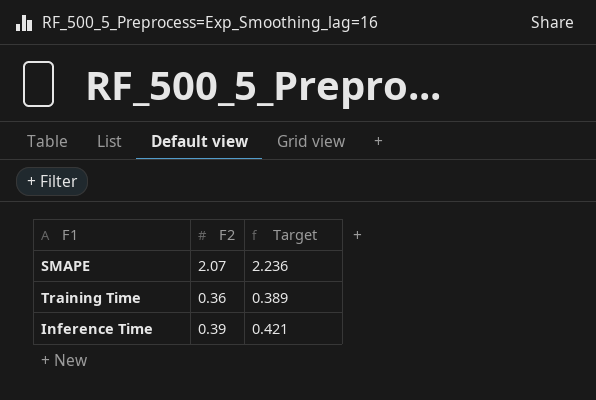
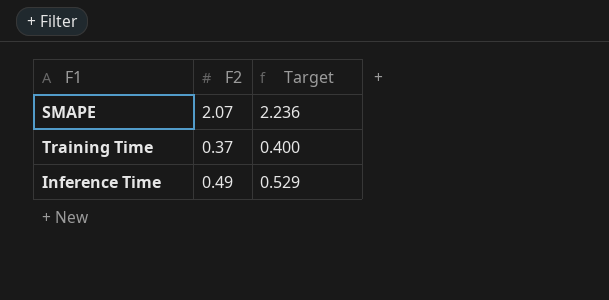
Training Time | F2: 0.36 -> 0.37
Training Time | Target: 0.389 -> 0.400
Inference Time | F2: 0.39 -> 0.49
Inference Time | Target: 0.421 -> 0.529

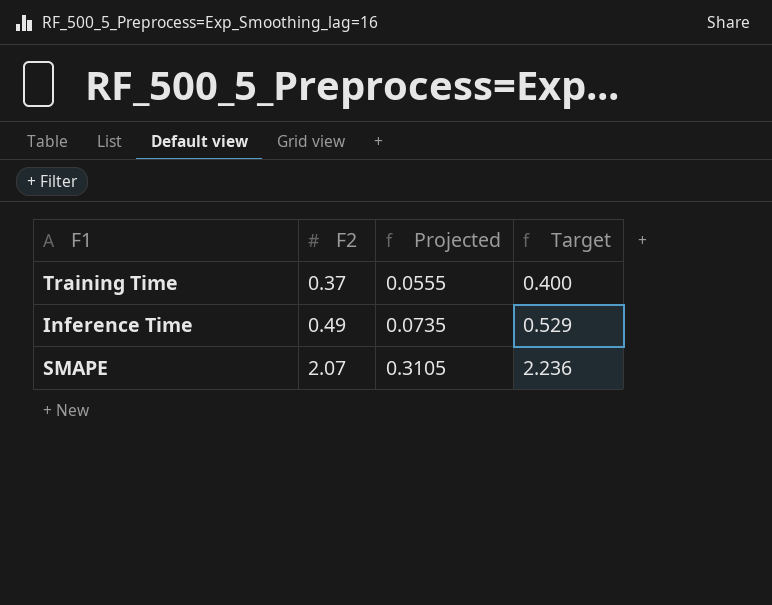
row order: none -> F2 ascending
column Projected | formula: none -> [F2] * 0.15

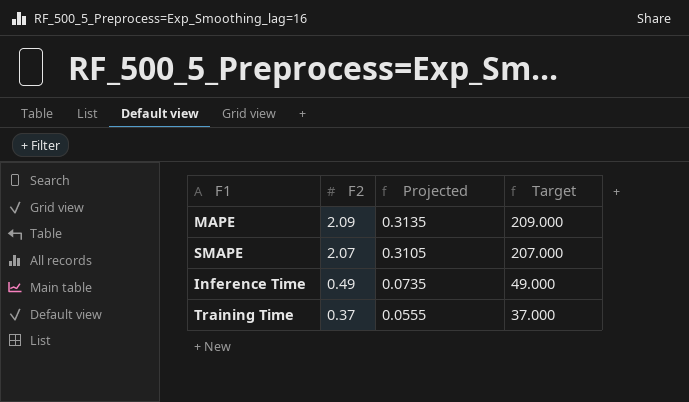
row order: F2 ascending -> F2 descending
column Target | formula: [F2] * 1.08 -> [F2] * 100
row MAPE: none -> 2.09 | 0.3135 | 209.000

